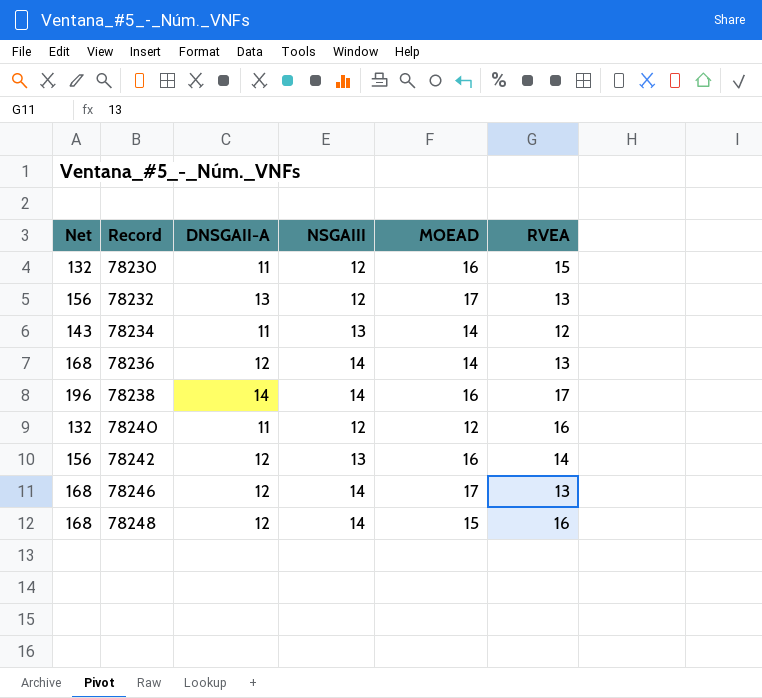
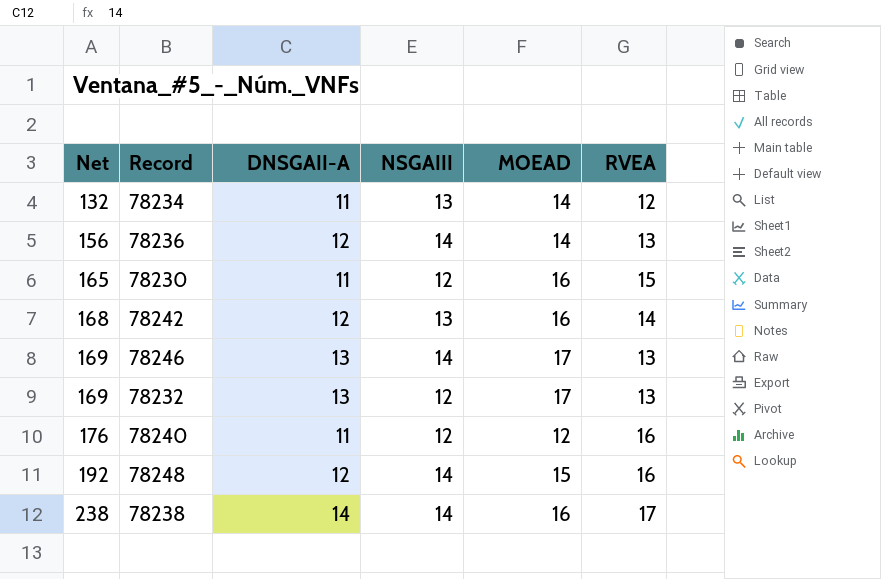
row order: Record ascending -> Net ascending
column Net | formula: [DNSGAII-A] * [NSGAIII] -> [DNSGAII-A] * [RVEA]
78246 | DNSGAII-A: 12 -> 13

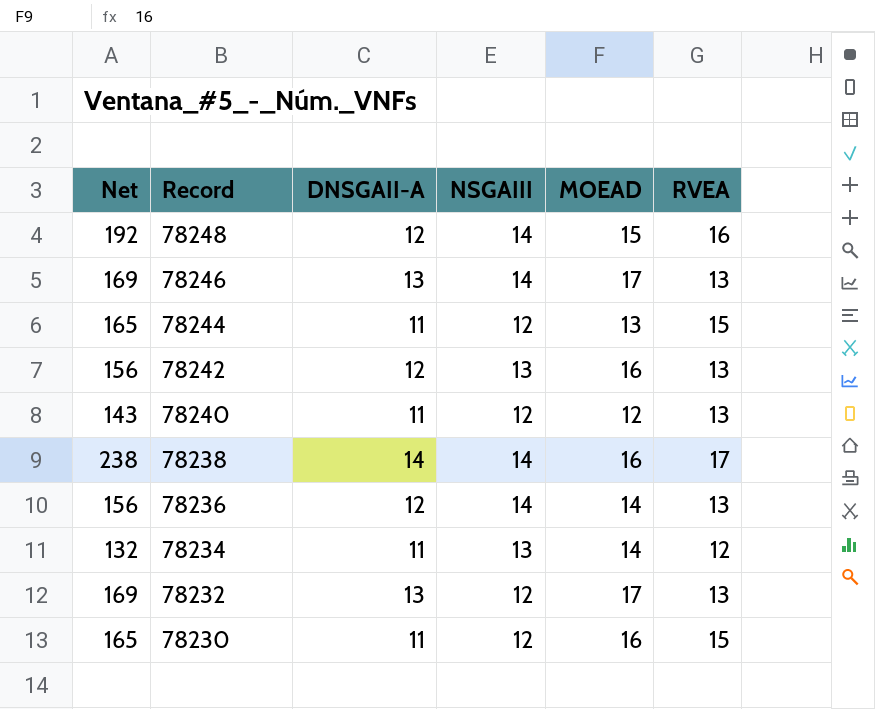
row order: Net ascending -> Record descending
row 78244: none -> 165 | 11 | 12 | 13 | 15
78242 | Net: 168 -> 156
78242 | RVEA: 14 -> 13
78240 | Net: 176 -> 143
78240 | RVEA: 16 -> 13

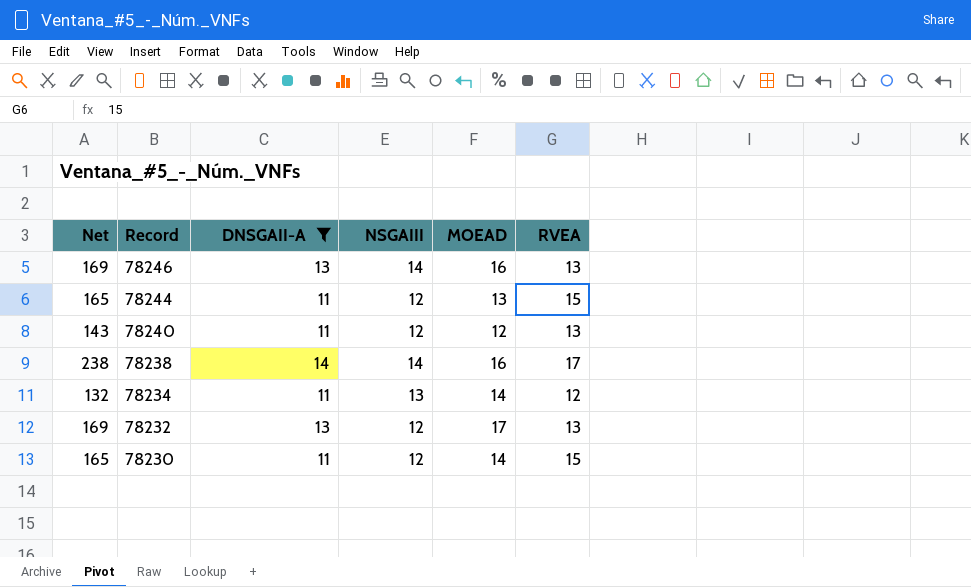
filter: none -> DNSGAII-A != 12
78246 | MOEAD: 17 -> 16
78230 | MOEAD: 16 -> 14

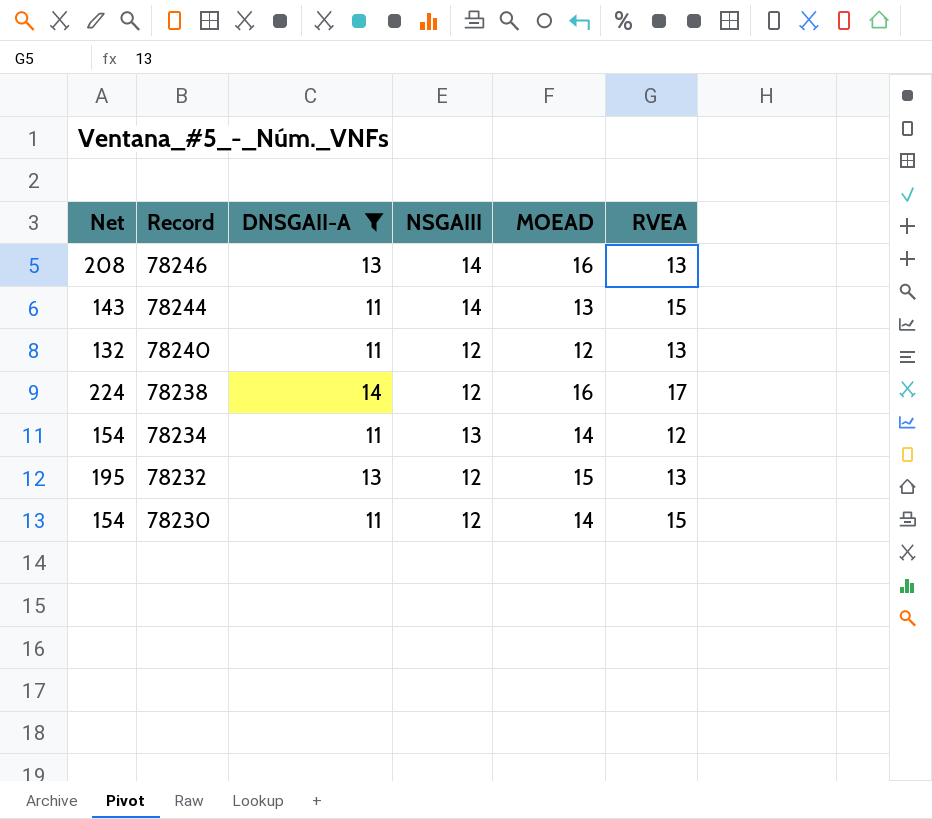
column Net | formula: [DNSGAII-A] * [RVEA] -> [DNSGAII-A] * [MOEAD]
78244 | NSGAIII: 12 -> 14
78238 | NSGAIII: 14 -> 12
78232 | MOEAD: 17 -> 15

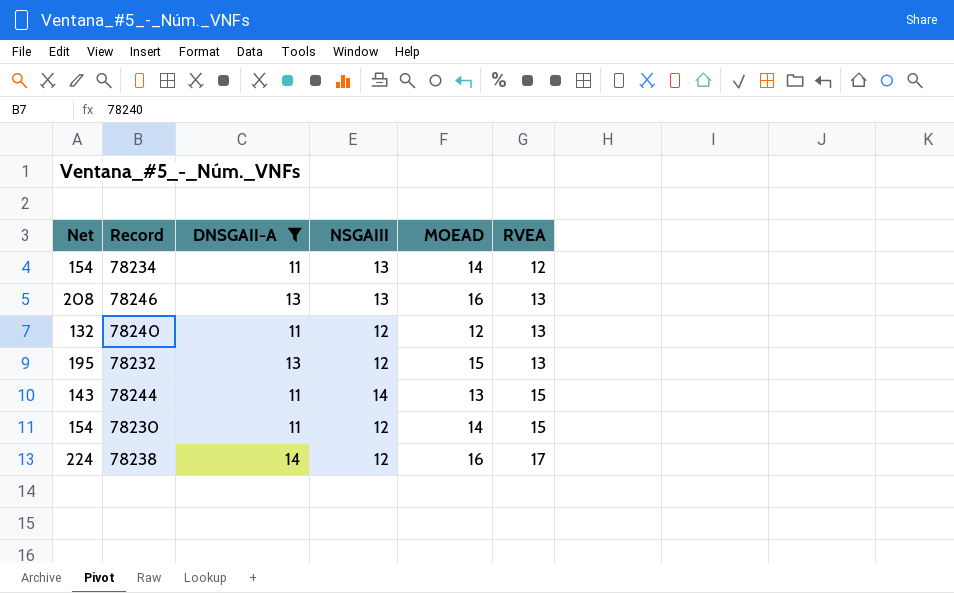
row order: Record descending -> RVEA ascending
78246 | NSGAIII: 14 -> 13

